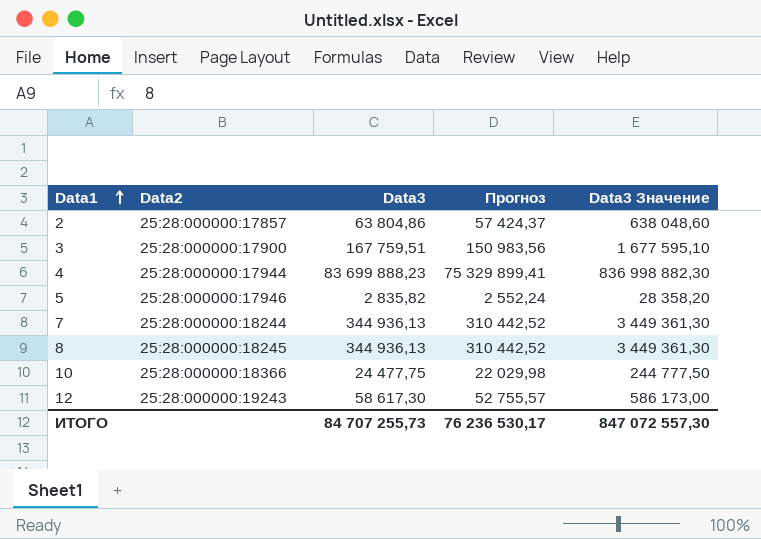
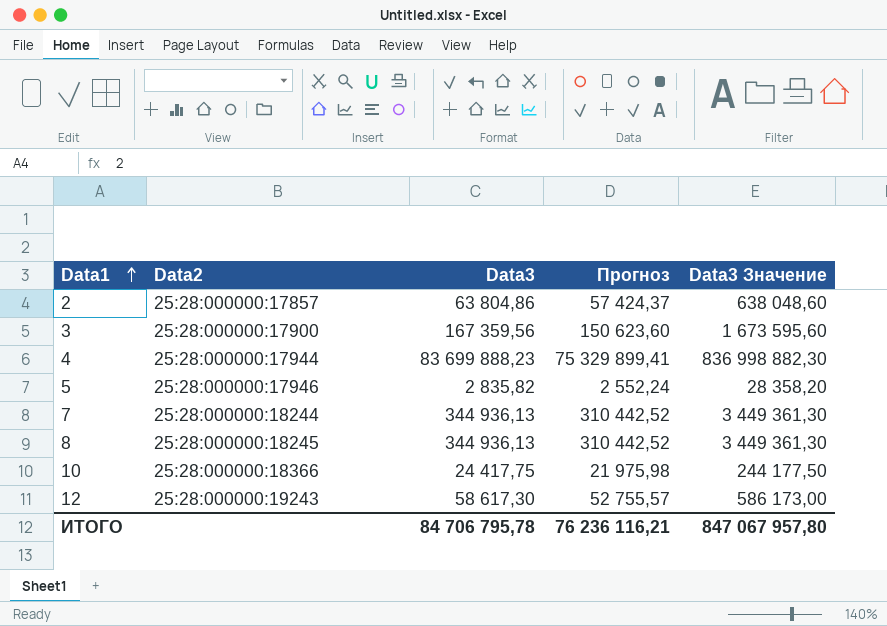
3 | Data3: 167 759,51 -> 167 359,56
3 | Прогноз: 150 983,56 -> 150 623,60
3 | Data3 Значение: 1 677 595,10 -> 1 673 595,60
10 | Data3: 24 477,75 -> 24 417,75
10 | Прогноз: 22 029,98 -> 21 975,98
10 | Data3 Значение: 244 777,50 -> 244 177,50
ИТОГО | Data3: 84 707 255,73 -> 84 706 795,78
ИТОГО | Прогноз: 76 236 530,17 -> 76 236 116,21
ИТОГО | Data3 Значение: 847 072 557,30 -> 847 067 957,80

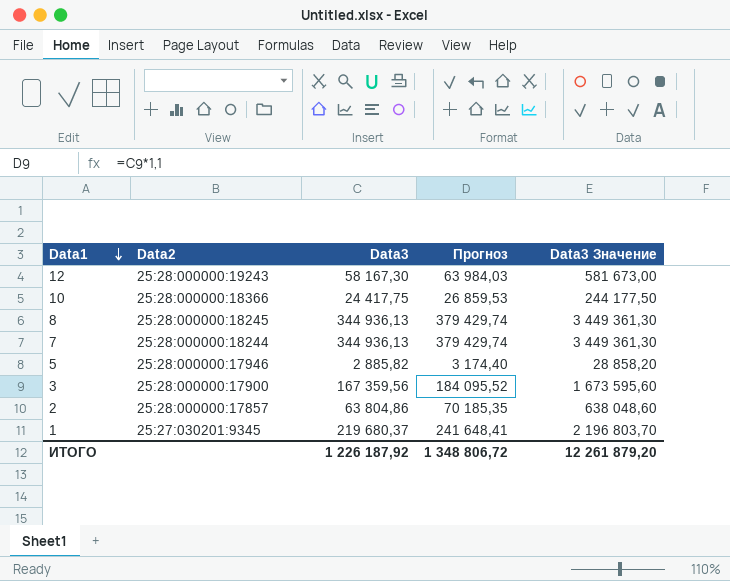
row order: Data1 ascending -> Data1 descending
column Прогноз | formula: [Data3] * 0,9 -> [Data3] * 1,1
row 4: 25:28:000000:17944 | 83 699 888,23 | 75 329 899,41 | 836 998 882,30 -> none
12 | Data3: 58 617,30 -> 58 167,30
12 | Data3 Значение: 586 173,00 -> 581 673,00
5 | Data3: 2 835,82 -> 2 885,82
5 | Data3 Значение: 28 358,20 -> 28 858,20
row 1: none -> 25:27:030201:9345 | 219 680,37 | 241 648,41 | 2 196 803,70
ИТОГО | Data3: 84 706 795,78 -> 1 226 187,92
ИТОГО | Прогноз: 76 236 116,21 -> 1 348 806,72
ИТОГО | Data3 Значение: 847 067 957,80 -> 12 261 879,20

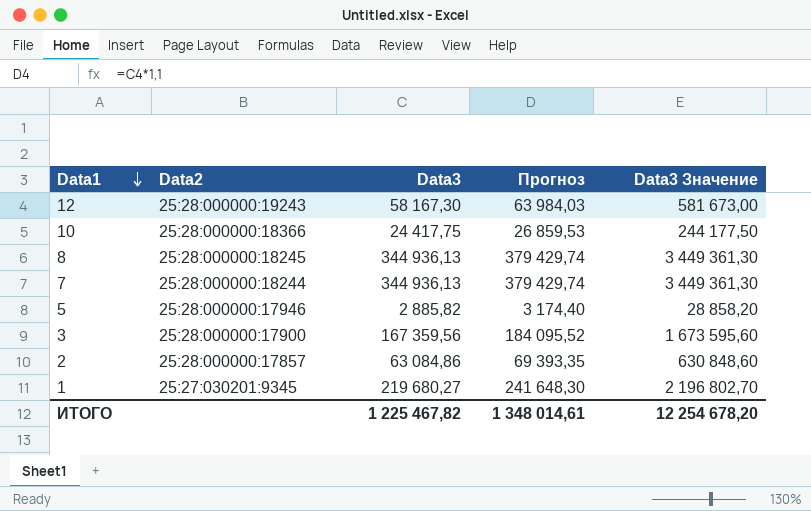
2 | Data3: 63 804,86 -> 63 084,86
2 | Прогноз: 70 185,35 -> 69 393,35
2 | Data3 Значение: 638 048,60 -> 630 848,60
1 | Data3: 219 680,37 -> 219 680,27
1 | Прогноз: 241 648,41 -> 241 648,30
1 | Data3 Значение: 2 196 803,70 -> 2 196 802,70
ИТОГО | Data3: 1 226 187,92 -> 1 225 467,82
ИТОГО | Прогноз: 1 348 806,72 -> 1 348 014,61
ИТОГО | Data3 Значение: 12 261 879,20 -> 12 254 678,20

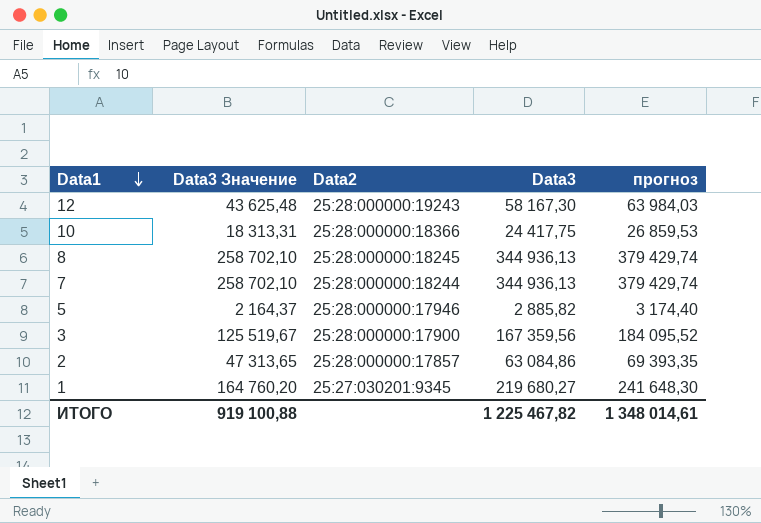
column Data3 Значение | formula: [Data3] * 10 -> [Data3] * 0,75
column Data3 Значение | position: 5 -> 2
column name: Прогноз -> прогноз
ИТОГО | Data3 Значение: 12 254 678,20 -> 919 100,88

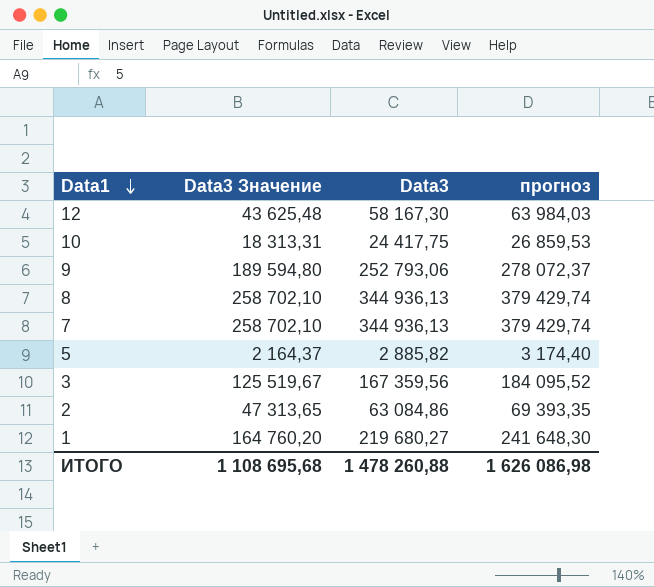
column Data2 | position: 3 -> none
row 9: none -> 189 594,80 | 252 793,06 | 278 072,37
ИТОГО | Data3 Значение: 919 100,88 -> 1 108 695,68
ИТОГО | Data3: 1 225 467,82 -> 1 478 260,88
ИТОГО | прогноз: 1 348 014,61 -> 1 626 086,98

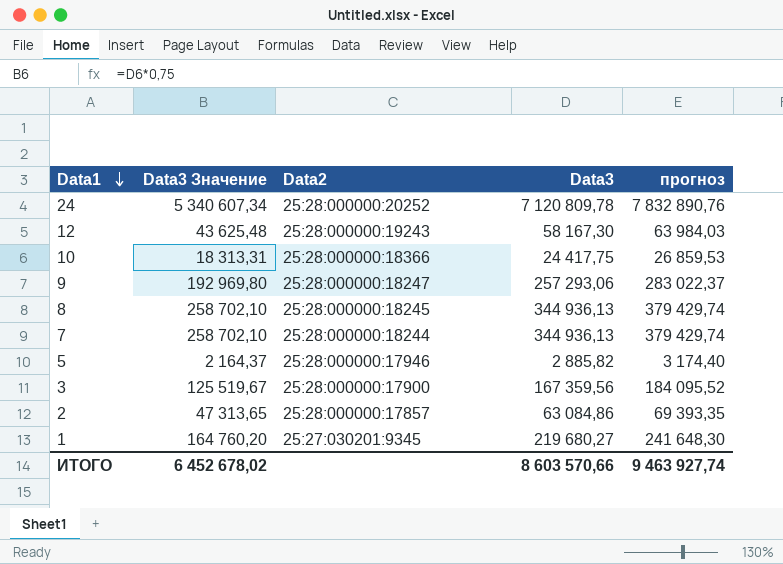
column Data2 | position: none -> 3
row 24: none -> 5 340 607,34 | 25:28:000000:20252 | 7 120 809,78 | 7 832 890,76
9 | Data3 Значение: 189 594,80 -> 192 969,80
9 | Data3: 252 793,06 -> 257 293,06
9 | прогноз: 278 072,37 -> 283 022,37
ИТОГО | Data3 Значение: 1 108 695,68 -> 6 452 678,02
ИТОГО | Data3: 1 478 260,88 -> 8 603 570,66
ИТОГО | прогноз: 1 626 086,98 -> 9 463 927,74

